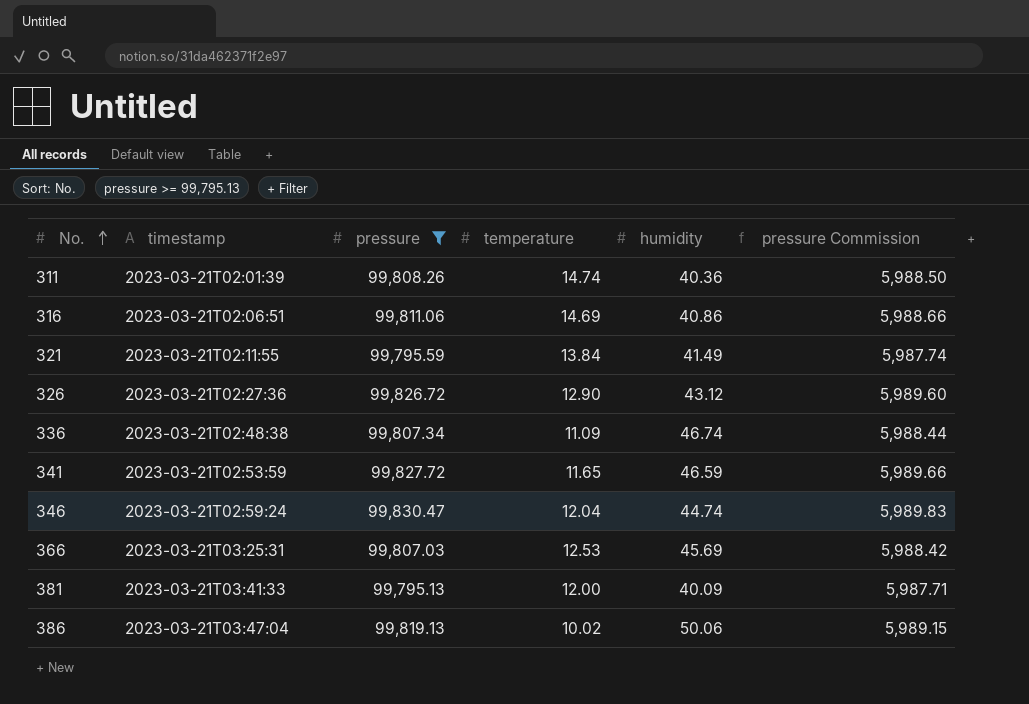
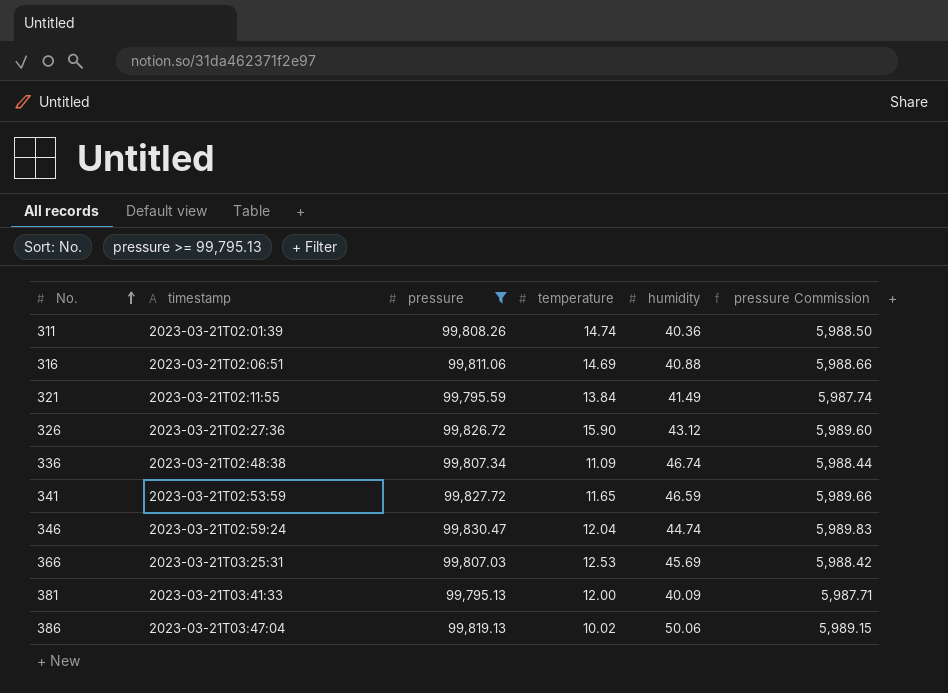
316 | humidity: 40.86 -> 40.88
326 | temperature: 12.90 -> 15.90

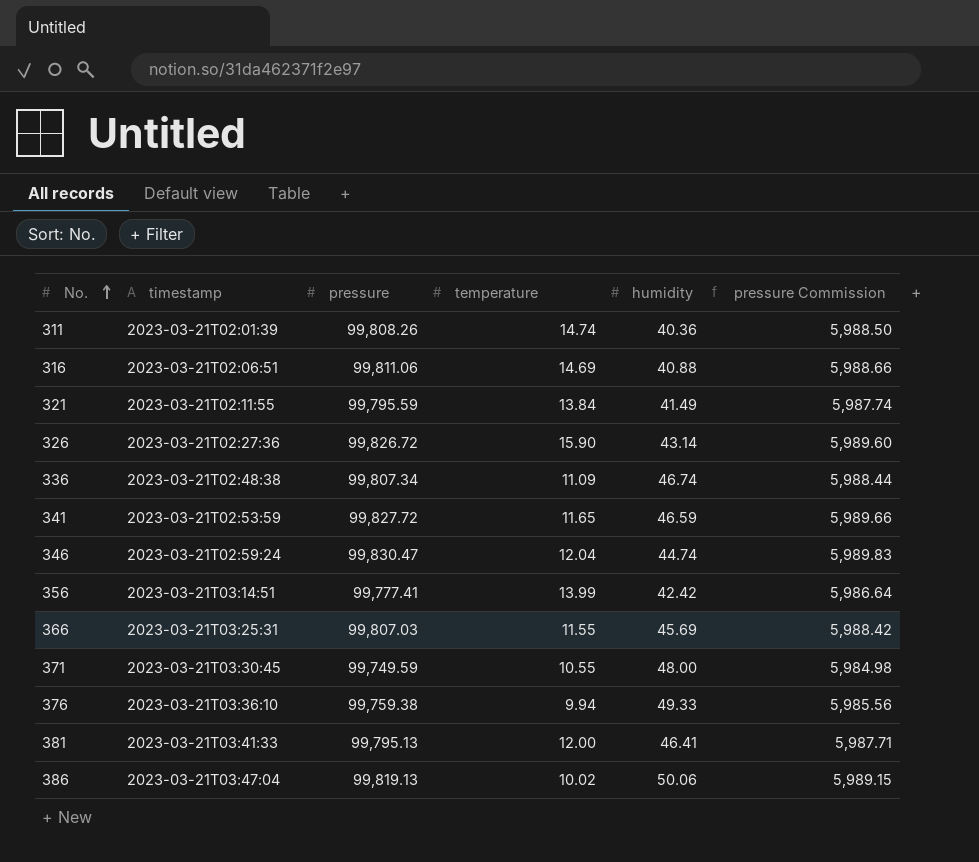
filter: pressure >= 99,795.13 -> none
326 | humidity: 43.12 -> 43.14
366 | temperature: 12.53 -> 11.55
381 | humidity: 40.09 -> 46.41

